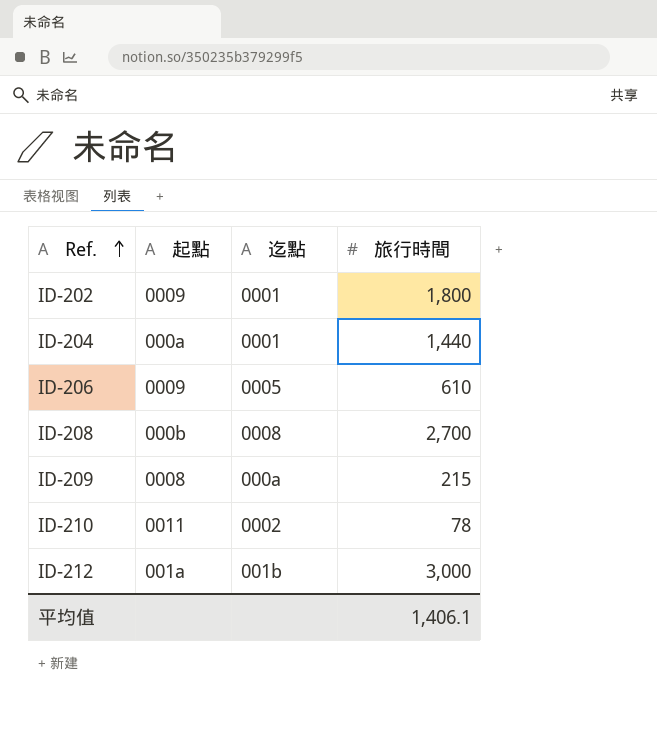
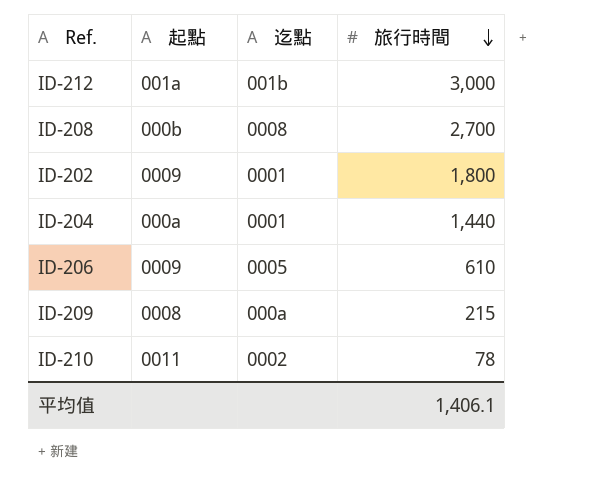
row order: Ref. ascending -> 旅行時間 descending

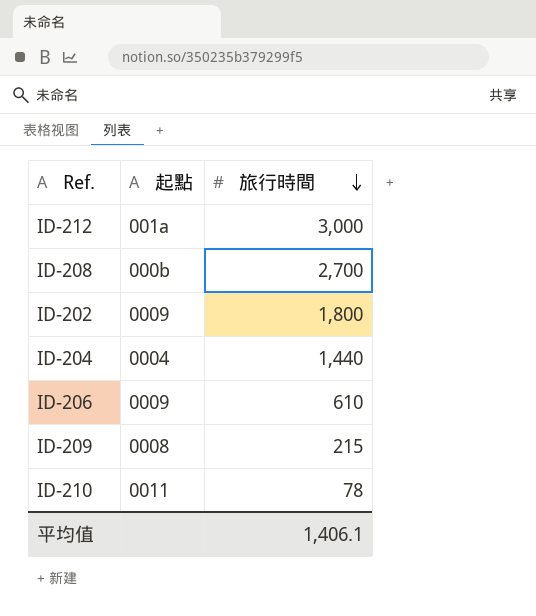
column 迄點 | position: 3 -> none
ID-204 | 起點: 000a -> 0004

